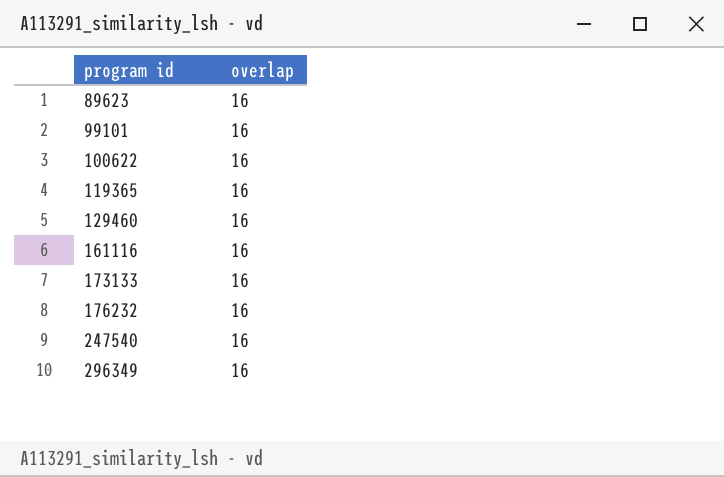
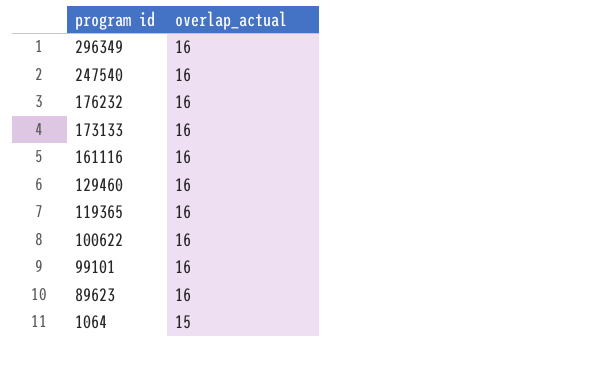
row order: program id ascending -> program id descending
column name: overlap -> overlap_actual
row 1064: none -> 15

